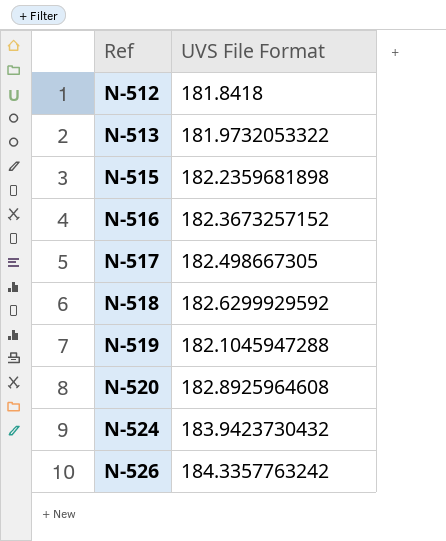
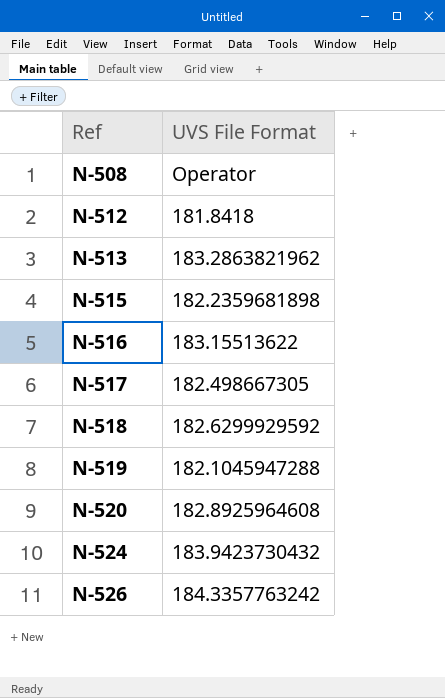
row N-508: none -> Operator
N-513 | UVS File Format: 181.9732053322 -> 183.2863821962
N-516 | UVS File Format: 182.3673257152 -> 183.15513622

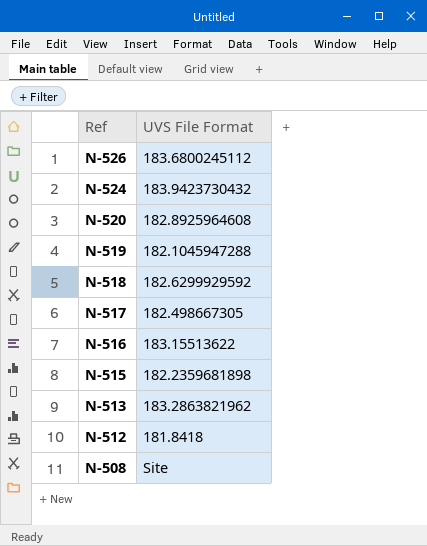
row order: Ref ascending -> Ref descending
N-526 | UVS File Format: 184.3357763242 -> 183.6800245112
N-508 | UVS File Format: Operator -> Site

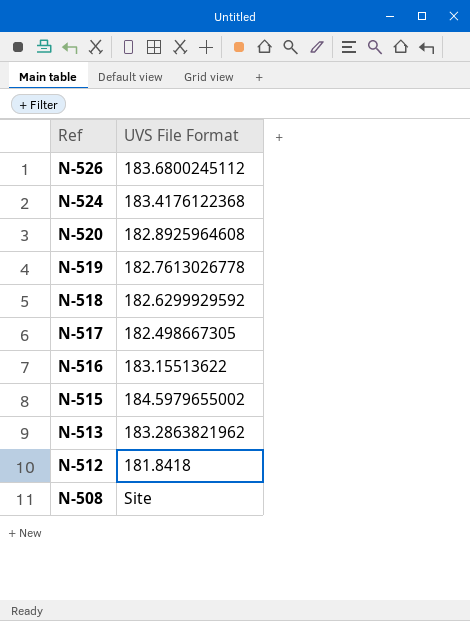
N-524 | UVS File Format: 183.9423730432 -> 183.4176122368
N-519 | UVS File Format: 182.1045947288 -> 182.7613026778
N-515 | UVS File Format: 182.2359681898 -> 184.5979655002

